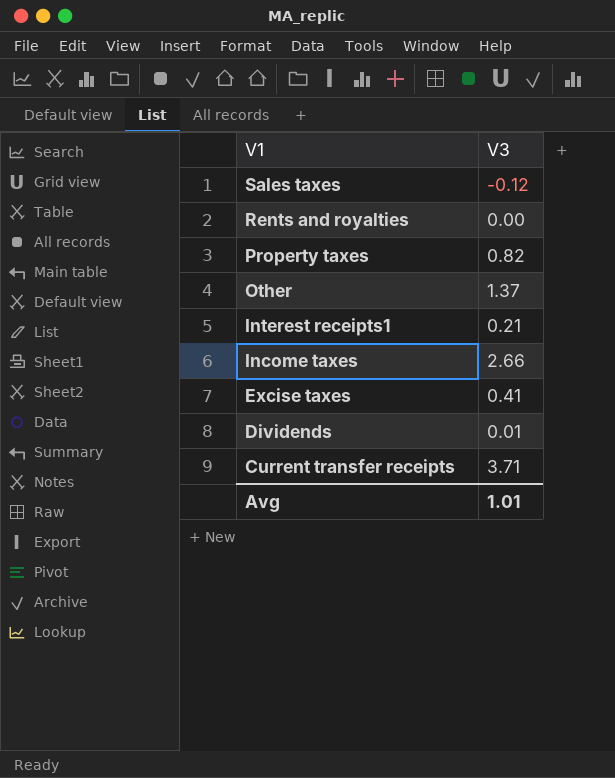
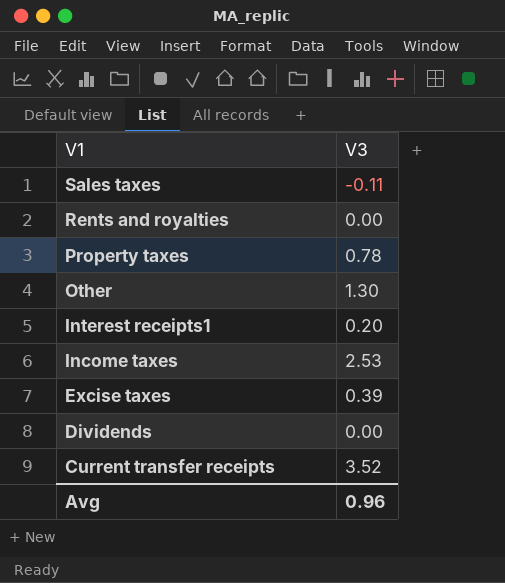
Sales taxes | V3: -0.12 -> -0.11
Property taxes | V3: 0.82 -> 0.78
Other | V3: 1.37 -> 1.30
Interest receipts1 | V3: 0.21 -> 0.20
Income taxes | V3: 2.66 -> 2.53
Excise taxes | V3: 0.41 -> 0.39
Dividends | V3: 0.01 -> 0.00
Current transfer receipts | V3: 3.71 -> 3.52
Avg | V3: 1.01 -> 0.96

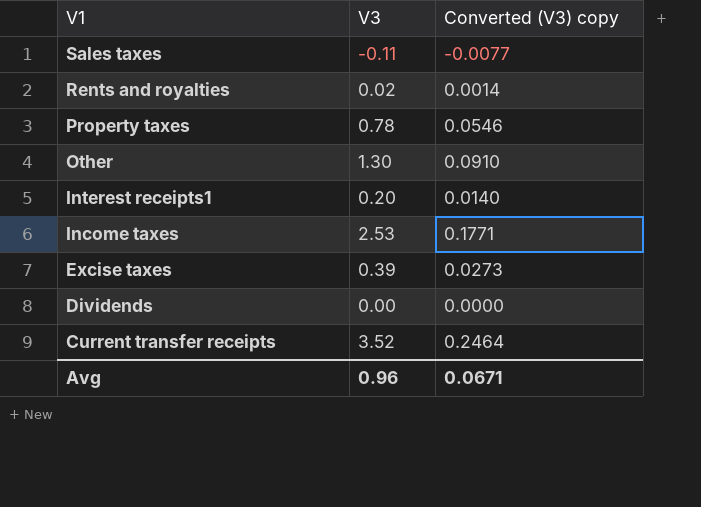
column Converted (V3) copy | formula: none -> [V3] * 0.07
Rents and royalties | V3: 0.00 -> 0.02

